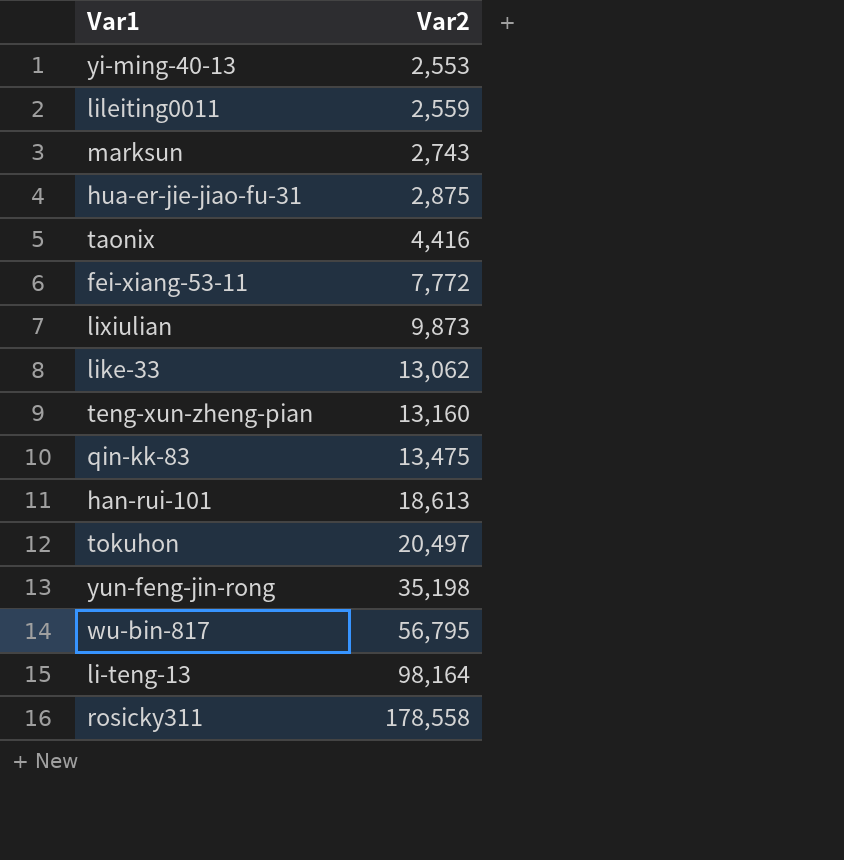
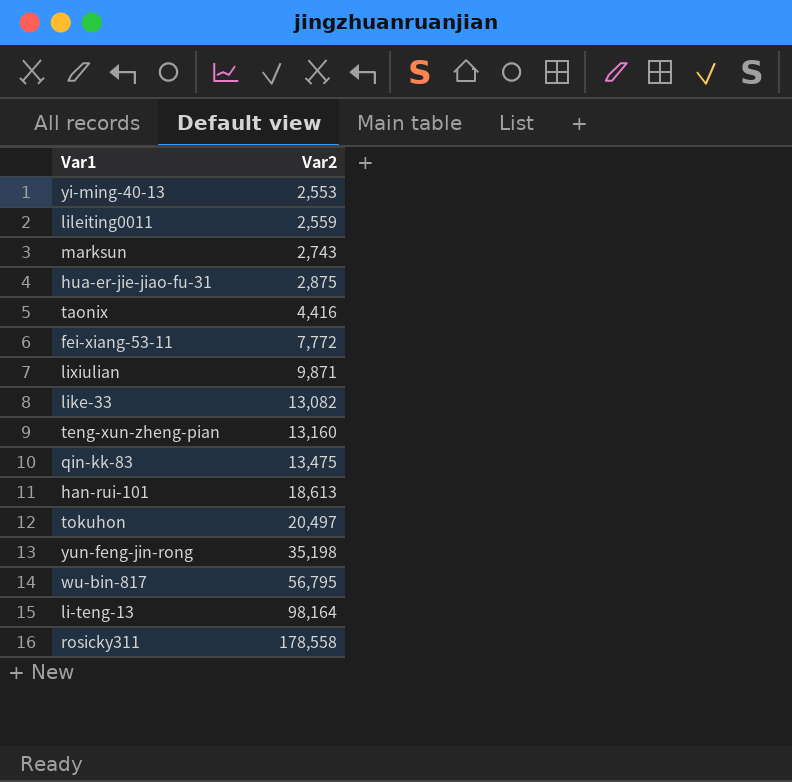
lixiulian | Var2: 9,873 -> 9,871
like-33 | Var2: 13,062 -> 13,082

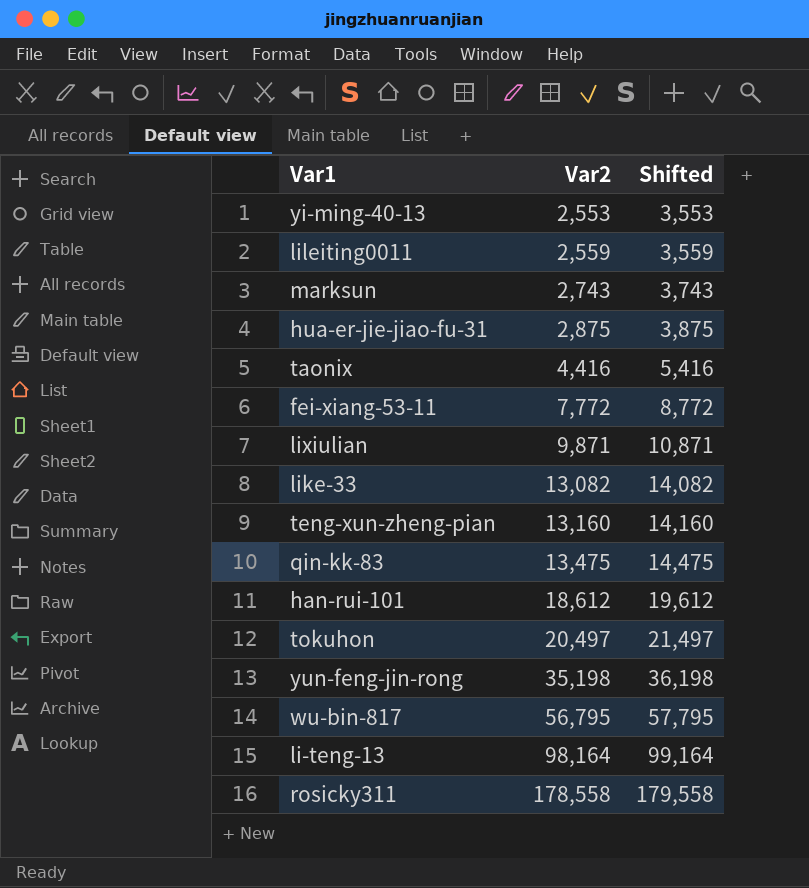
column Shifted | formula: none -> [Var2] + 1000
han-rui-101 | Var2: 18,613 -> 18,612

